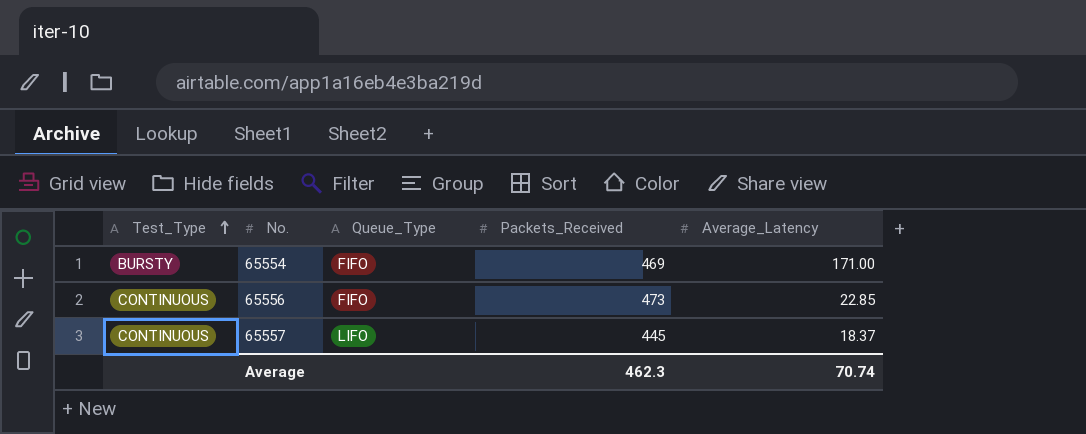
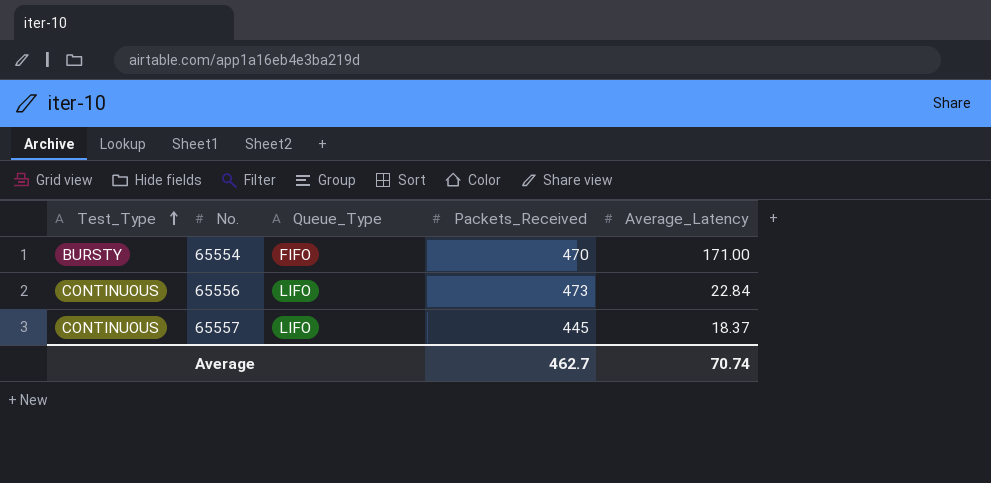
65554 | Packets_Received: 469 -> 470
65556 | Queue_Type: FIFO -> LIFO
65556 | Average_Latency: 22.85 -> 22.84
Average | Packets_Received: 462.3 -> 462.7

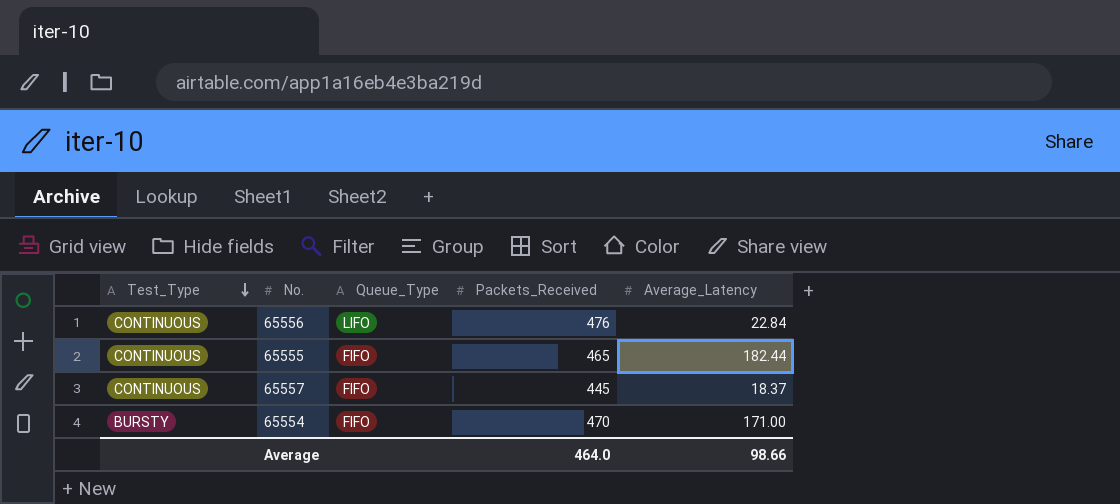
row order: Test_Type ascending -> Test_Type descending
65556 | Packets_Received: 473 -> 476
row 65555: none -> CONTINUOUS | FIFO | 465 | 182.44
65557 | Queue_Type: LIFO -> FIFO
Average | Packets_Received: 462.7 -> 464.0
Average | Average_Latency: 70.74 -> 98.66

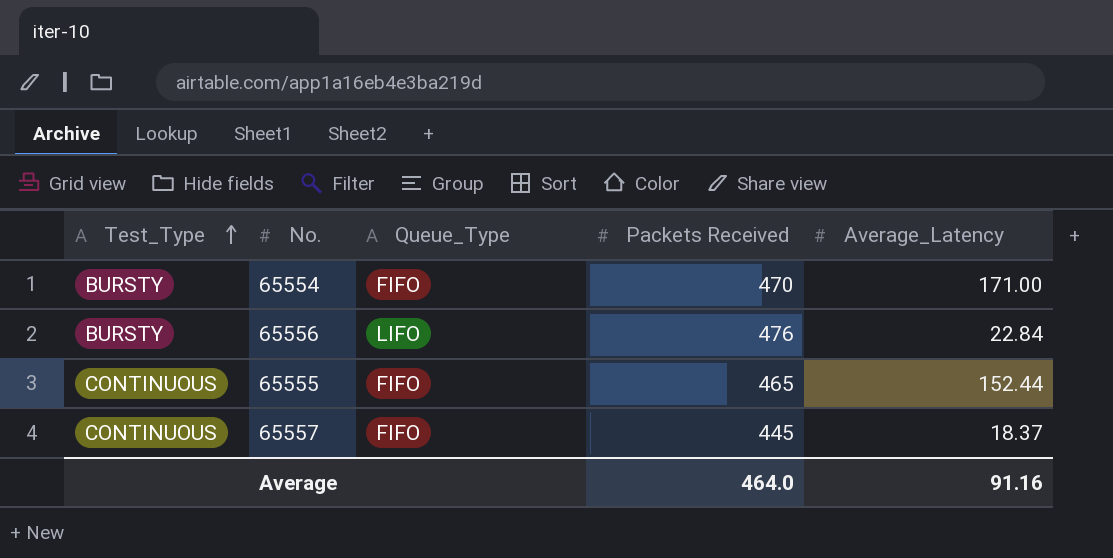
row order: Test_Type descending -> Test_Type ascending
column name: Packets_Received -> Packets Received
65556 | Test_Type: CONTINUOUS -> BURSTY
65555 | Average_Latency: 182.44 -> 152.44
Average | Average_Latency: 98.66 -> 91.16

